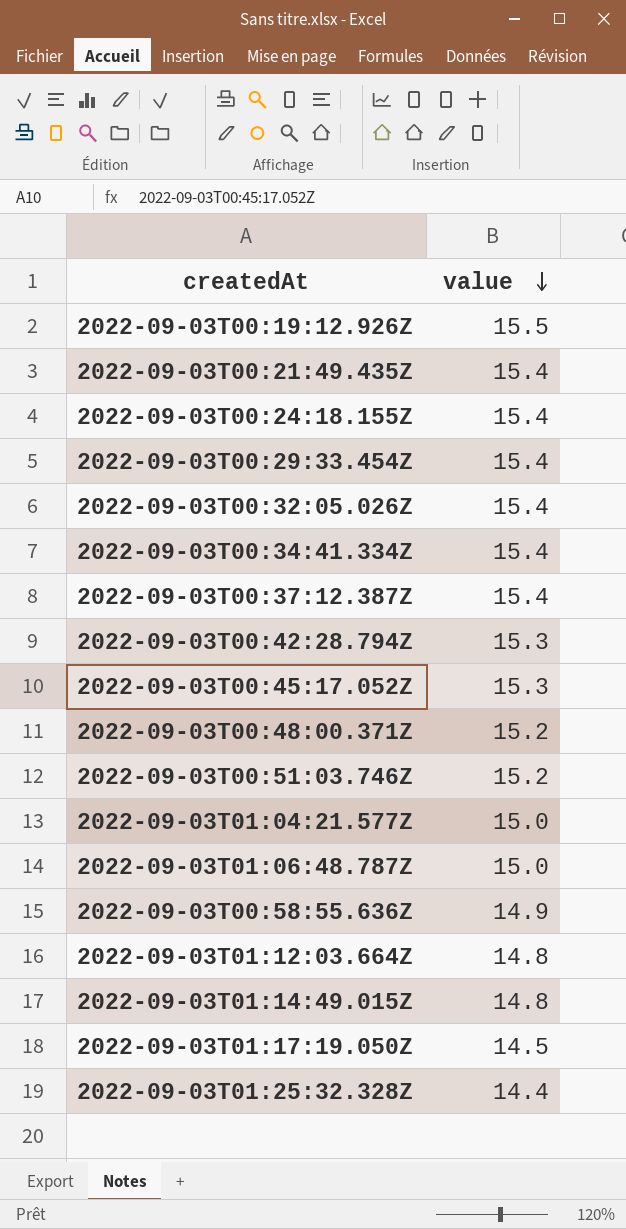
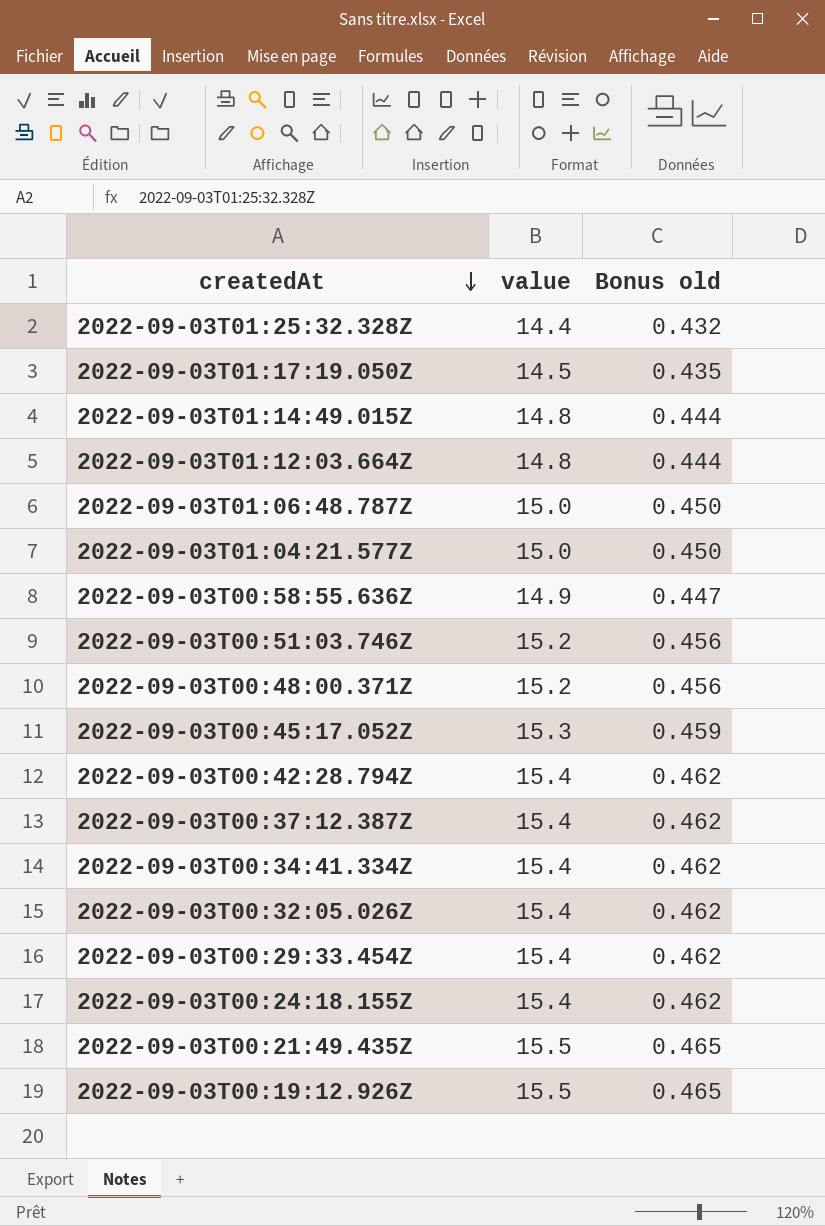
row order: value descending -> createdAt descending
column Bonus old | formula: none -> [value] * 0.03
2022-09-03T00:42:28.794Z | value: 15.3 -> 15.4
2022-09-03T00:21:49.435Z | value: 15.4 -> 15.5

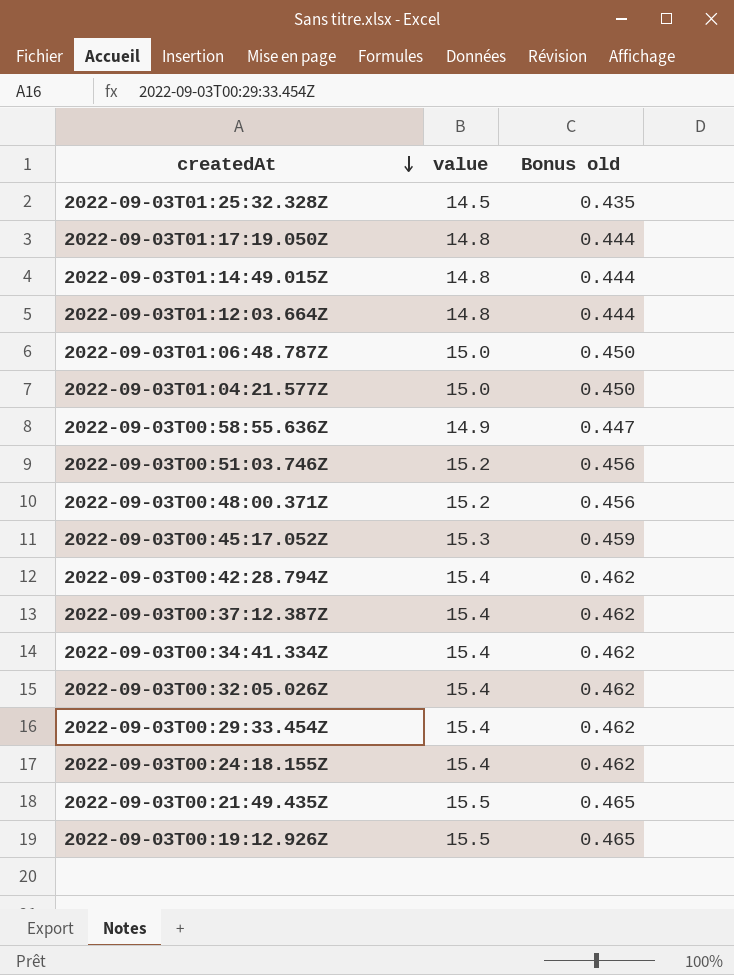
2022-09-03T01:25:32.328Z | value: 14.4 -> 14.5
2022-09-03T01:25:32.328Z | Bonus old: 0.432 -> 0.435
2022-09-03T01:17:19.050Z | value: 14.5 -> 14.8
2022-09-03T01:17:19.050Z | Bonus old: 0.435 -> 0.444

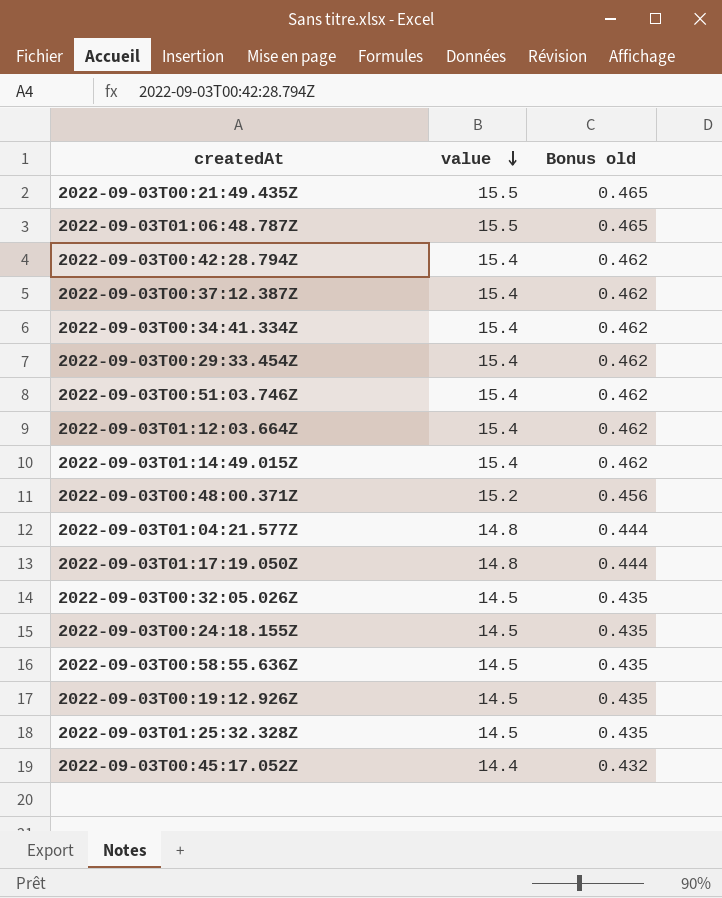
row order: createdAt descending -> value descending
2022-09-03T01:06:48.787Z | value: 15.0 -> 15.5
2022-09-03T01:06:48.787Z | Bonus old: 0.450 -> 0.465
2022-09-03T00:51:03.746Z | value: 15.2 -> 15.4
2022-09-03T00:51:03.746Z | Bonus old: 0.456 -> 0.462
2022-09-03T01:12:03.664Z | value: 14.8 -> 15.4
2022-09-03T01:12:03.664Z | Bonus old: 0.444 -> 0.462
2022-09-03T01:14:49.015Z | value: 14.8 -> 15.4
2022-09-03T01:14:49.015Z | Bonus old: 0.444 -> 0.462
2022-09-03T01:04:21.577Z | value: 15.0 -> 14.8
2022-09-03T01:04:21.577Z | Bonus old: 0.450 -> 0.444
2022-09-03T00:32:05.026Z | value: 15.4 -> 14.5
2022-09-03T00:32:05.026Z | Bonus old: 0.462 -> 0.435
2022-09-03T00:24:18.155Z | value: 15.4 -> 14.5
2022-09-03T00:24:18.155Z | Bonus old: 0.462 -> 0.435
2022-09-03T00:58:55.636Z | value: 14.9 -> 14.5
2022-09-03T00:58:55.636Z | Bonus old: 0.447 -> 0.435
2022-09-03T00:19:12.926Z | value: 15.5 -> 14.5
2022-09-03T00:19:12.926Z | Bonus old: 0.465 -> 0.435
2022-09-03T00:45:17.052Z | value: 15.3 -> 14.4
2022-09-03T00:45:17.052Z | Bonus old: 0.459 -> 0.432

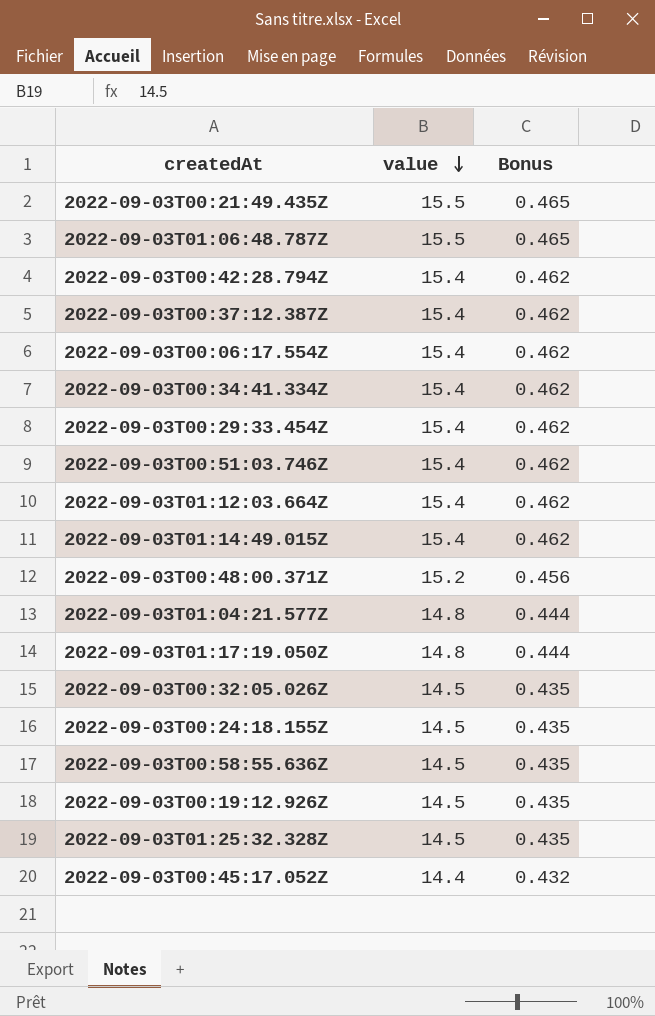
column name: Bonus old -> Bonus
row 2022-09-03T00:06:17.554Z: none -> 15.4 | 0.462

